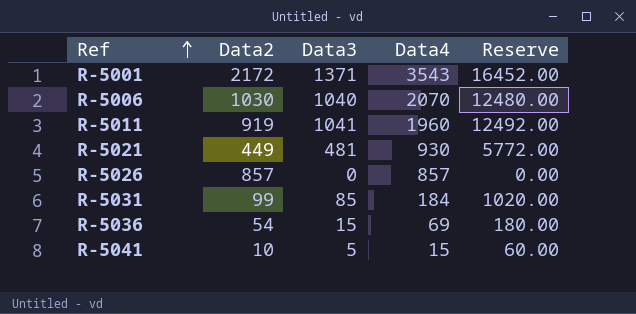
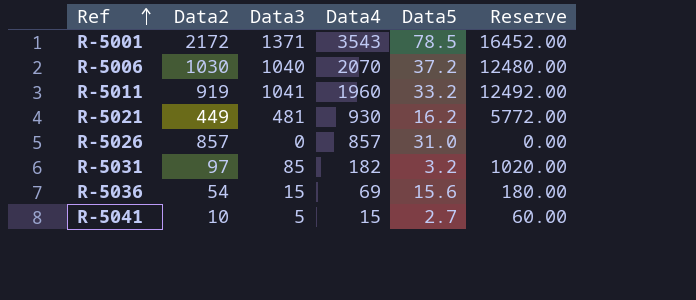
column Data5 | position: none -> 5
R-5031 | Data2: 99 -> 97
R-5031 | Data4: 184 -> 182

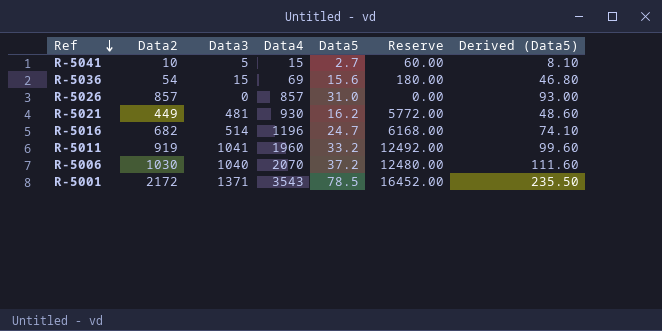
row order: Ref ascending -> Ref descending
column Derived (Data5) | formula: none -> [Data5] * 3
row R-5031: 97 | 85 | 182 | 3.2 | 1020.00 -> none
row R-5016: none -> 682 | 514 | 1196 | 24.7 | 6168.00 | 74.10

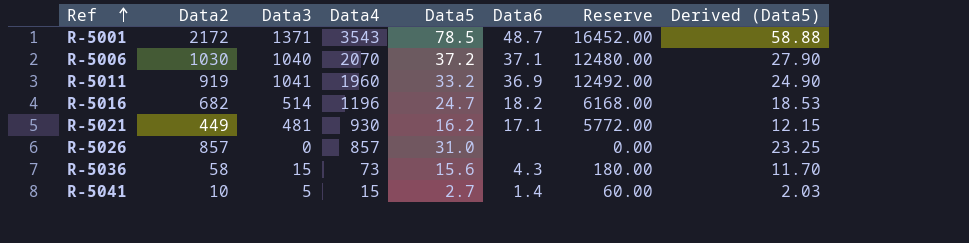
row order: Ref descending -> Ref ascending
column Data6 | position: none -> 6
column Derived (Data5) | formula: [Data5] * 3 -> [Data5] * 0.75
R-5036 | Data2: 54 -> 58
R-5036 | Data4: 69 -> 73

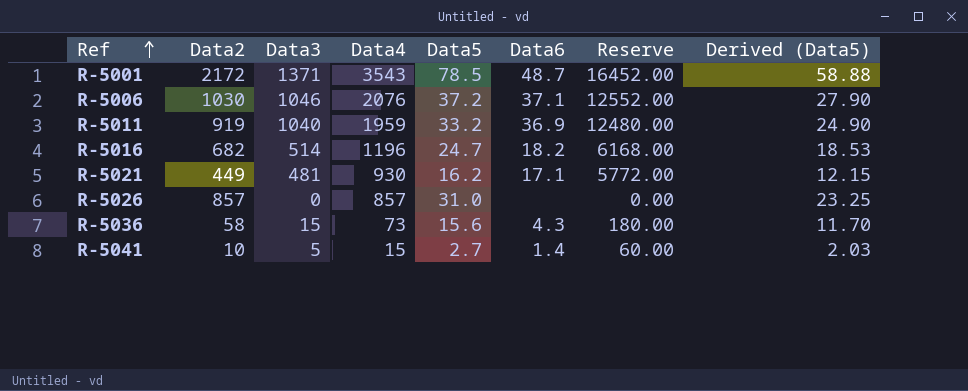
R-5006 | Data3: 1040 -> 1046
R-5006 | Data4: 2070 -> 2076
R-5006 | Reserve: 12480.00 -> 12552.00
R-5011 | Data3: 1041 -> 1040
R-5011 | Data4: 1960 -> 1959
R-5011 | Reserve: 12492.00 -> 12480.00

